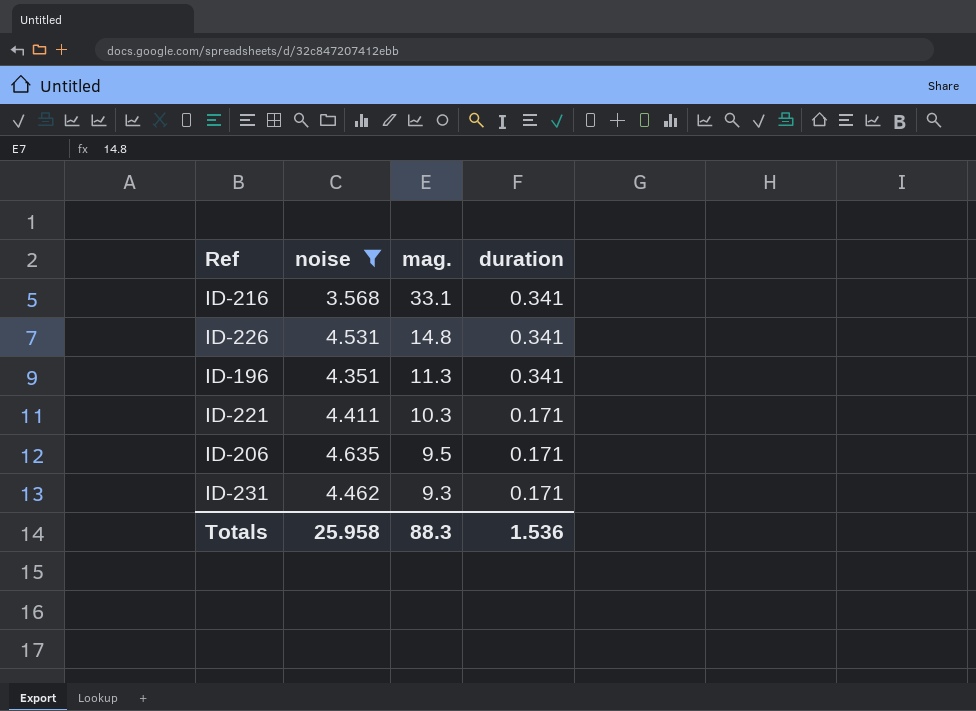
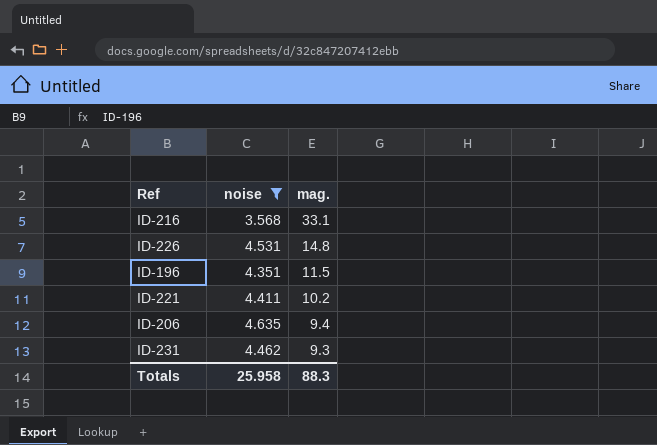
column duration | position: 4 -> none
ID-196 | mag.: 11.3 -> 11.5
ID-221 | mag.: 10.3 -> 10.2
ID-206 | mag.: 9.5 -> 9.4

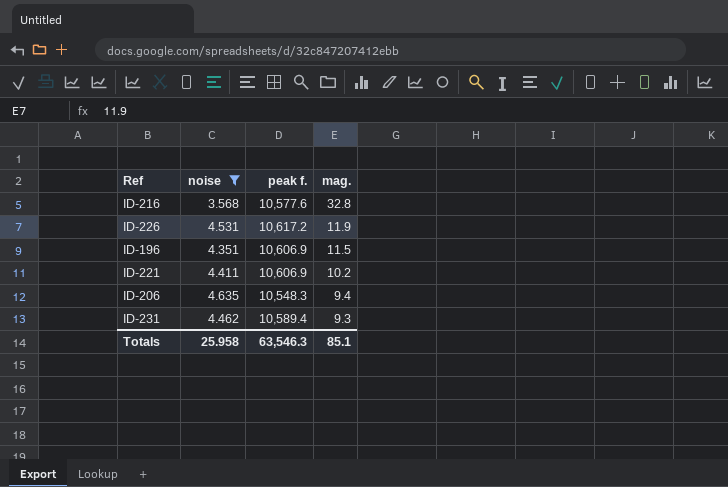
column peak f. | position: none -> 3
ID-216 | mag.: 33.1 -> 32.8
ID-226 | mag.: 14.8 -> 11.9
Totals | mag.: 88.3 -> 85.1

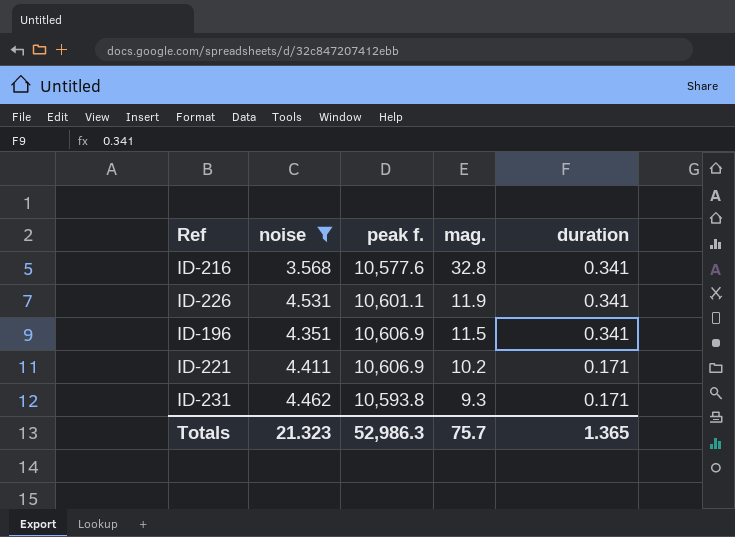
column duration | position: none -> 5
row ID-206: 4.635 | 10,548.3 | 9.4 -> none
ID-226 | peak f.: 10,617.2 -> 10,601.1
ID-231 | peak f.: 10,589.4 -> 10,593.8
Totals | noise: 25.958 -> 21.323
Totals | peak f.: 63,546.3 -> 52,986.3
Totals | mag.: 85.1 -> 75.7

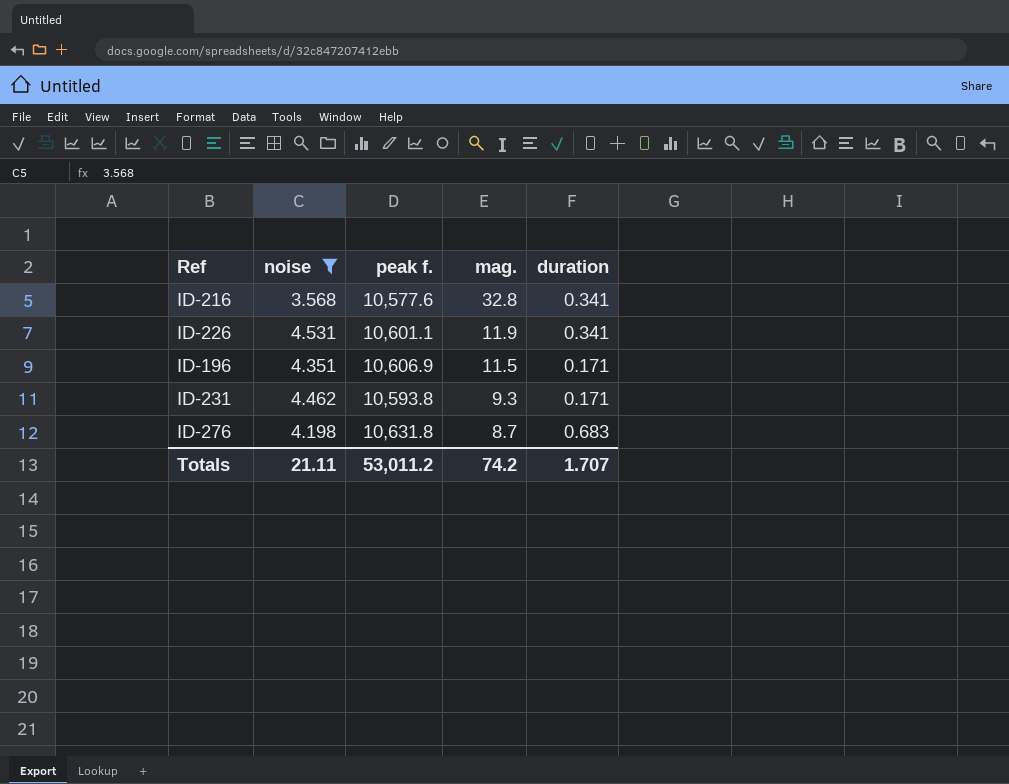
row ID-221: 4.411 | 10,606.9 | 10.2 | 0.171 -> none
ID-196 | duration: 0.341 -> 0.171
row ID-276: none -> 4.198 | 10,631.8 | 8.7 | 0.683
Totals | noise: 21.323 -> 21.11
Totals | peak f.: 52,986.3 -> 53,011.2
Totals | mag.: 75.7 -> 74.2
Totals | duration: 1.365 -> 1.707

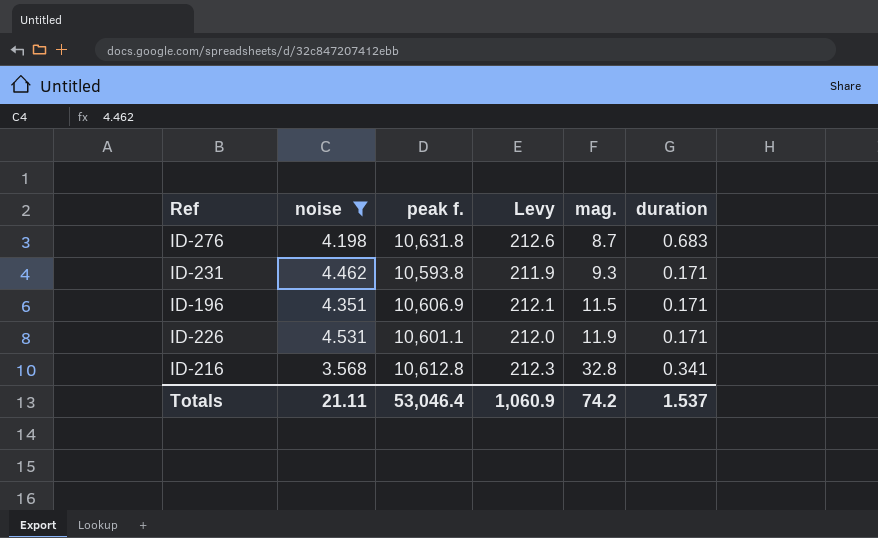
row order: mag. descending -> mag. ascending
column Levy | formula: none -> [peak f.] * 0.02
ID-226 | duration: 0.341 -> 0.171
ID-216 | peak f.: 10,577.6 -> 10,612.8
Totals | peak f.: 53,011.2 -> 53,046.4
Totals | duration: 1.707 -> 1.537

